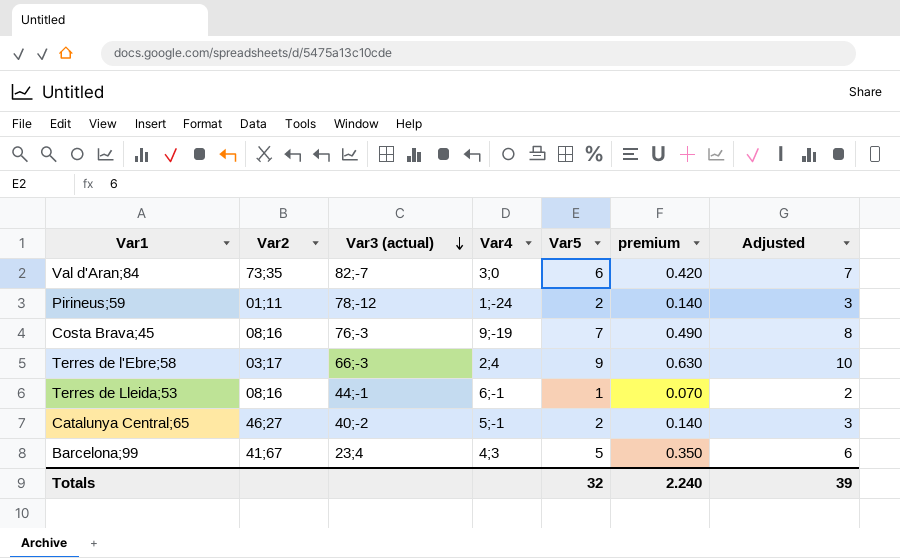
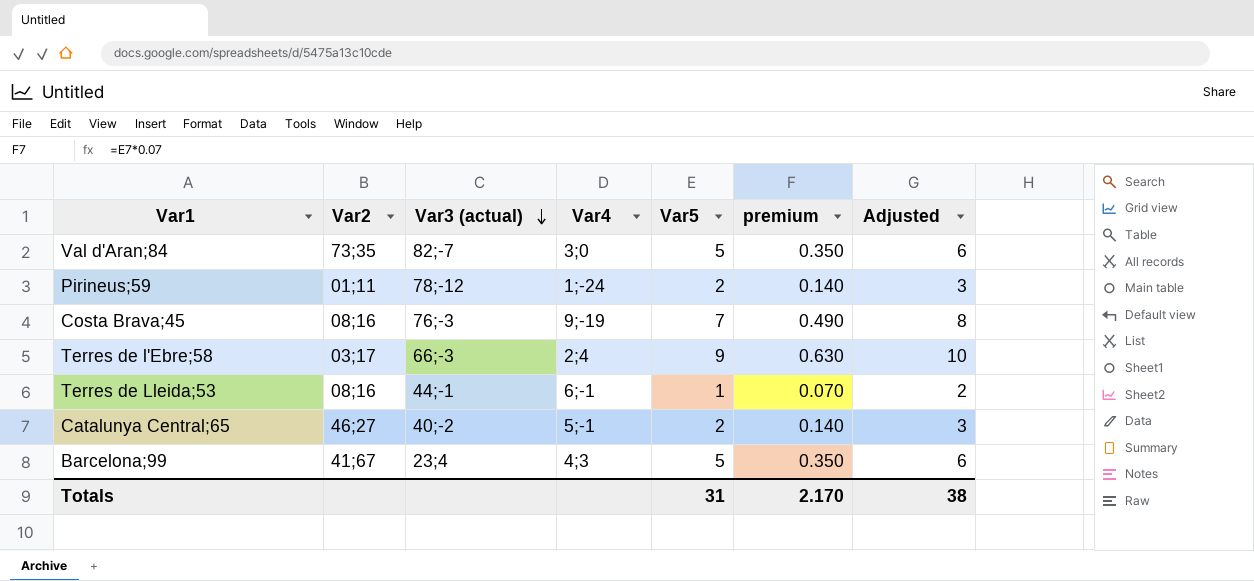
Val d'Aran;84 | Var5: 6 -> 5
Val d'Aran;84 | premium: 0.420 -> 0.350
Val d'Aran;84 | Adjusted: 7 -> 6
Totals | Var5: 32 -> 31
Totals | premium: 2.240 -> 2.170
Totals | Adjusted: 39 -> 38

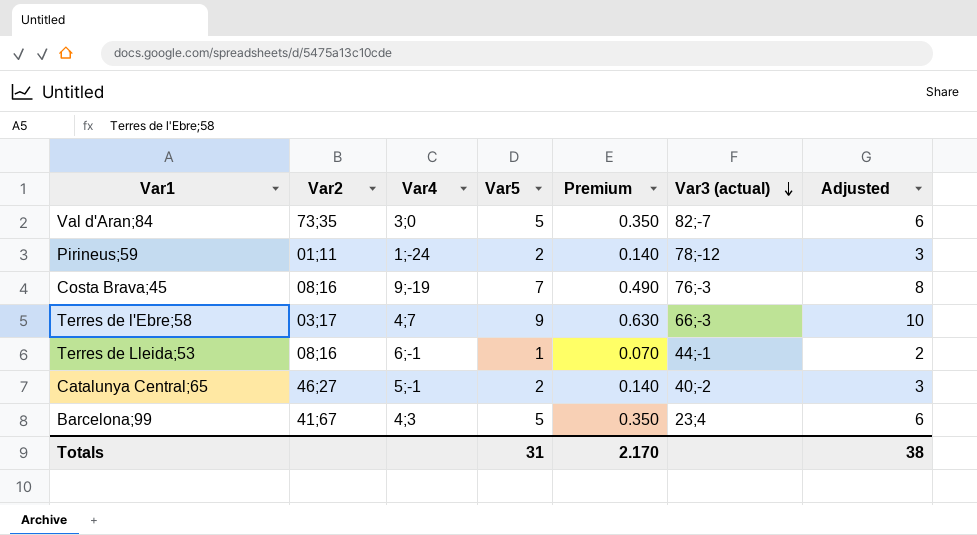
column name: premium -> Premium
column Var3 (actual) | position: 3 -> 6
Terres de l'Ebre;58 | Var4: 2;4 -> 4;7

